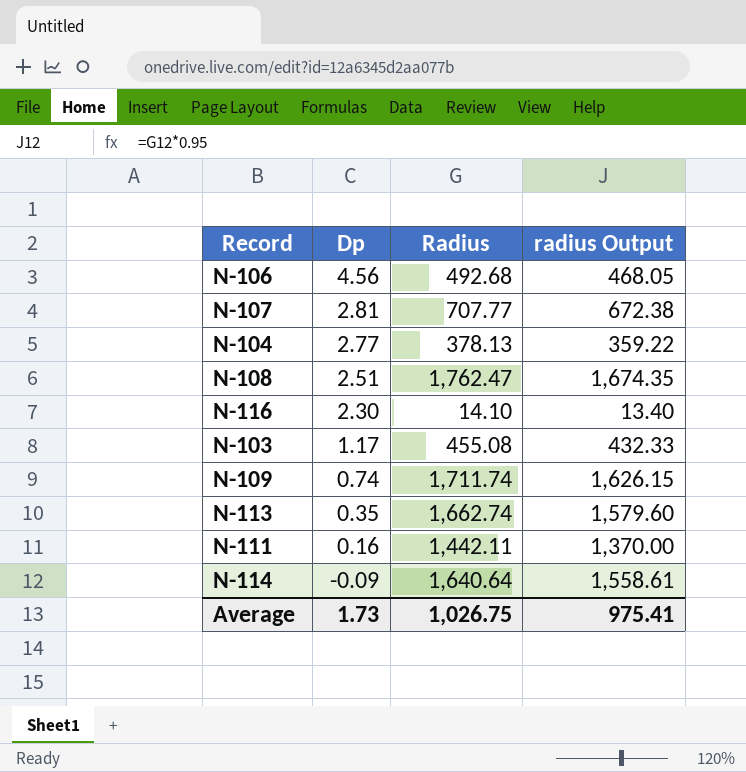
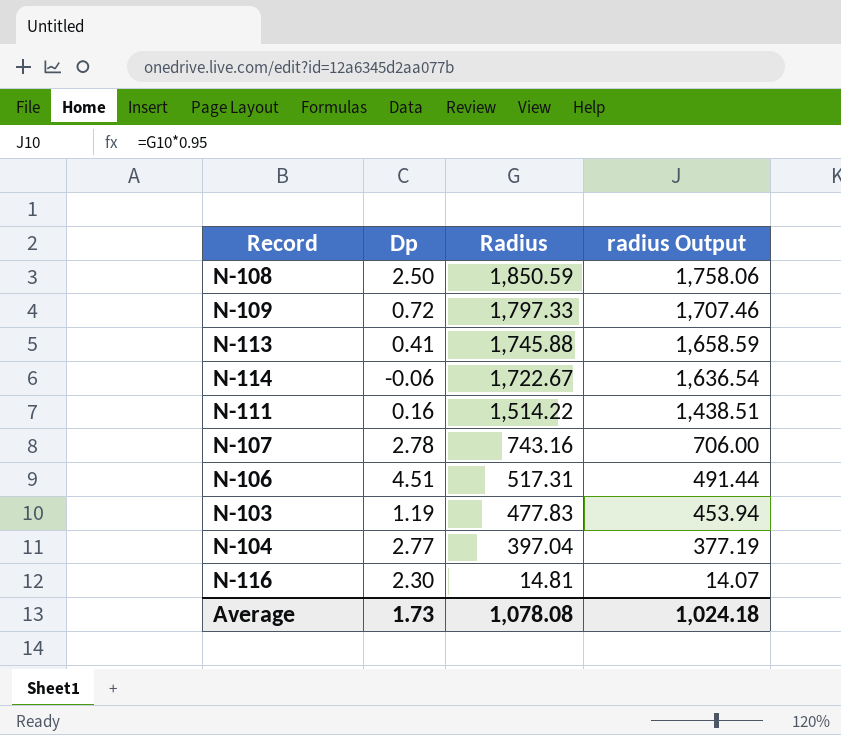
row order: Dp descending -> Radius descending
N-108 | Dp: 2.51 -> 2.50
N-108 | Radius: 1,762.47 -> 1,850.59
N-108 | radius Output: 1,674.35 -> 1,758.06
N-109 | Dp: 0.74 -> 0.72
N-109 | Radius: 1,711.74 -> 1,797.33
N-109 | radius Output: 1,626.15 -> 1,707.46
N-113 | Dp: 0.35 -> 0.41
N-113 | Radius: 1,662.74 -> 1,745.88
N-113 | radius Output: 1,579.60 -> 1,658.59
N-114 | Dp: -0.09 -> -0.06
N-114 | Radius: 1,640.64 -> 1,722.67
N-114 | radius Output: 1,558.61 -> 1,636.54
N-111 | Radius: 1,442.11 -> 1,514.22
N-111 | radius Output: 1,370.00 -> 1,438.51
N-107 | Dp: 2.81 -> 2.78
N-107 | Radius: 707.77 -> 743.16
N-107 | radius Output: 672.38 -> 706.00
N-106 | Dp: 4.56 -> 4.51
N-106 | Radius: 492.68 -> 517.31
N-106 | radius Output: 468.05 -> 491.44
N-103 | Dp: 1.17 -> 1.19
N-103 | Radius: 455.08 -> 477.83
N-103 | radius Output: 432.33 -> 453.94
N-104 | Radius: 378.13 -> 397.04
N-104 | radius Output: 359.22 -> 377.19
N-116 | Radius: 14.10 -> 14.81
N-116 | radius Output: 13.40 -> 14.07
Average | Radius: 1,026.75 -> 1,078.08
Average | radius Output: 975.41 -> 1,024.18

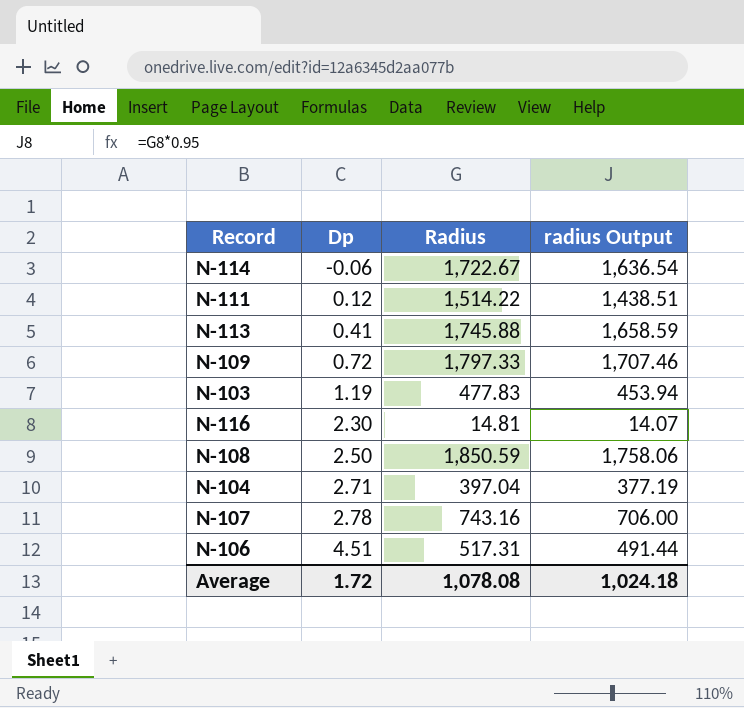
row order: Radius descending -> Dp ascending
N-111 | Dp: 0.16 -> 0.12
N-104 | Dp: 2.77 -> 2.71
Average | Dp: 1.73 -> 1.72

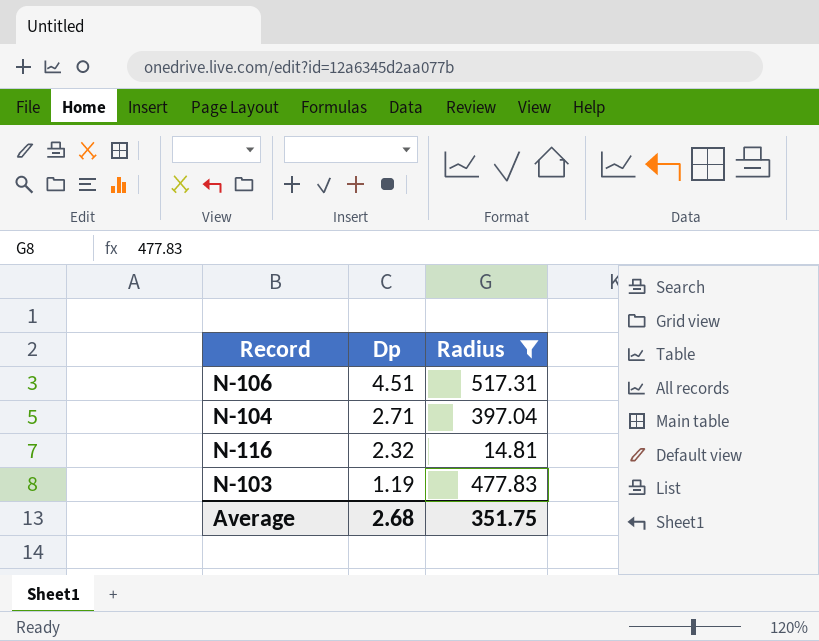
filter: none -> Radius <= 517.31
row order: Dp ascending -> Dp descending
column radius Output | formula: [Radius] * 0.95 -> none
N-116 | Dp: 2.30 -> 2.32
Average | Dp: 1.72 -> 2.68
Average | Radius: 1,078.08 -> 351.75

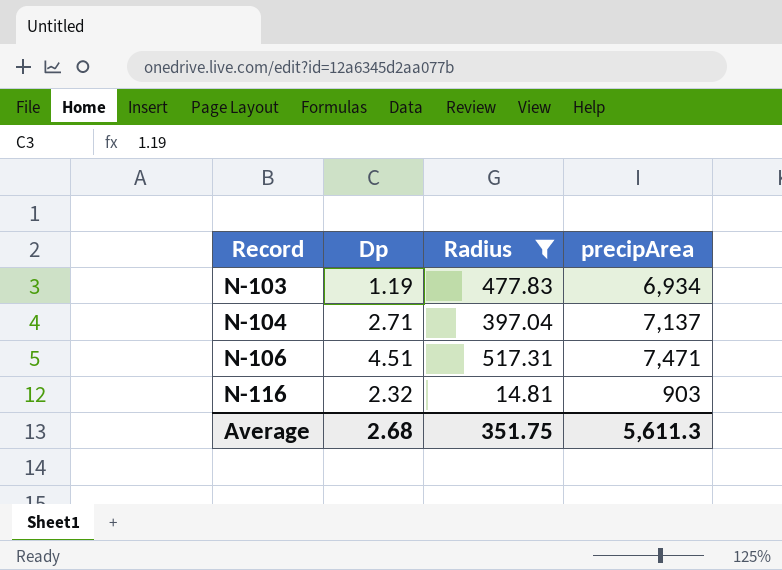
row order: Dp descending -> Record ascending
column precipArea | position: none -> 4

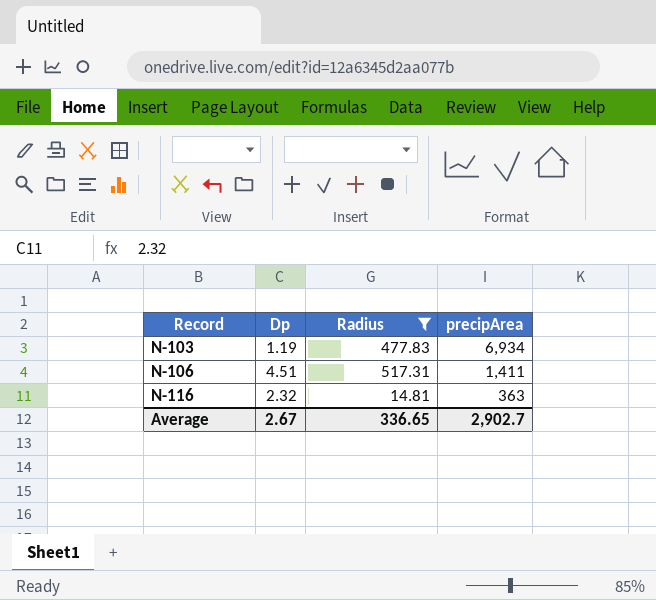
row N-104: 2.71 | 397.04 | 7,137 -> none
N-106 | precipArea: 7,471 -> 1,411
N-116 | precipArea: 903 -> 363
Average | Dp: 2.68 -> 2.67
Average | Radius: 351.75 -> 336.65
Average | precipArea: 5,611.3 -> 2,902.7

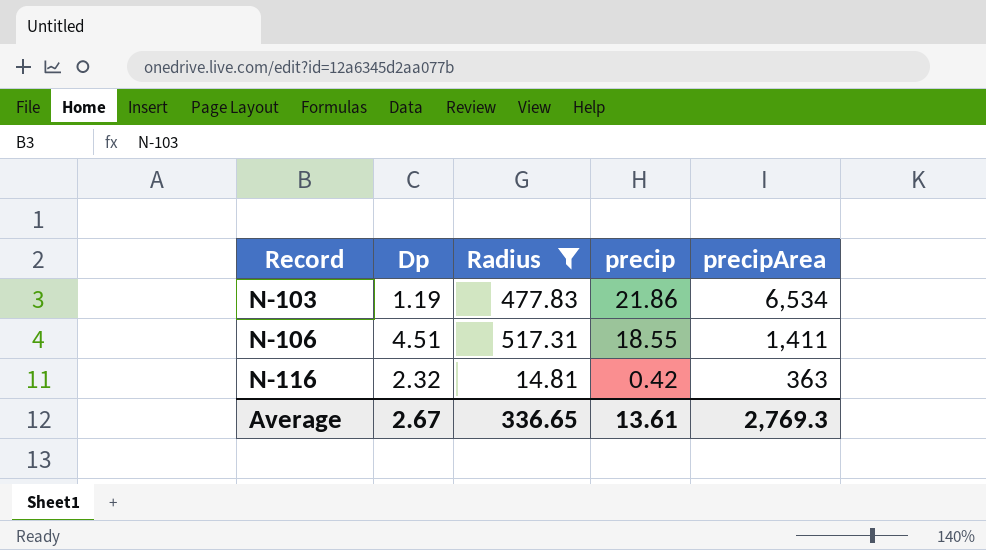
column precip | position: none -> 4
N-103 | precipArea: 6,934 -> 6,534
Average | precipArea: 2,902.7 -> 2,769.3

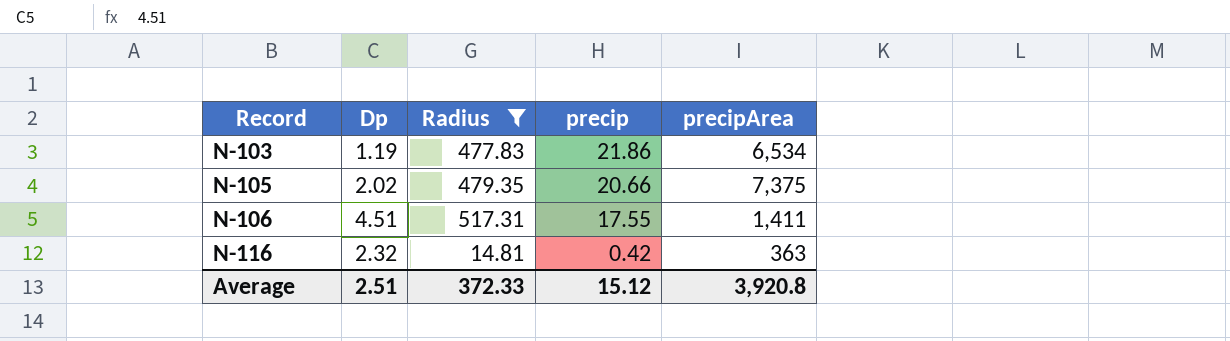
row N-105: none -> 2.02 | 479.35 | 20.66 | 7,375
N-106 | precip: 18.55 -> 17.55
Average | Dp: 2.67 -> 2.51
Average | Radius: 336.65 -> 372.33
Average | precip: 13.61 -> 15.12
Average | precipArea: 2,769.3 -> 3,920.8

